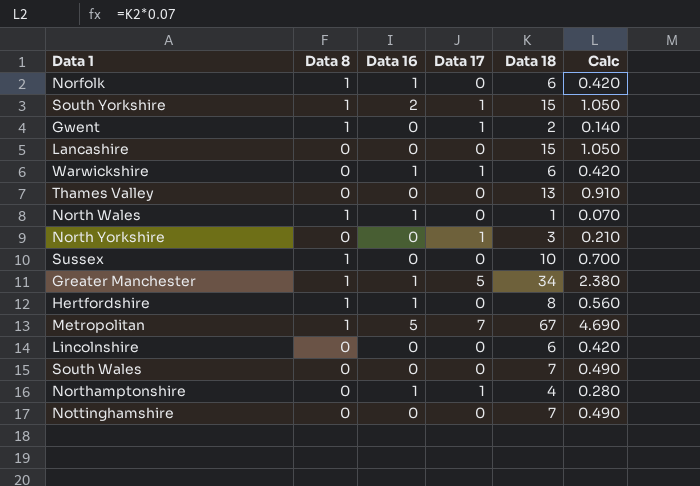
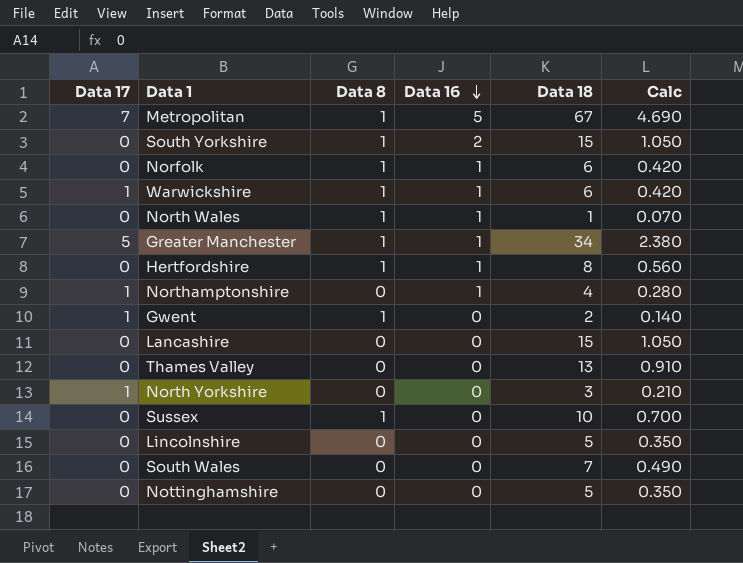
row order: none -> Data 16 descending
column Data 17 | position: 4 -> 1
South Yorkshire | Data 17: 1 -> 0
Warwickshire | Data 8: 0 -> 1
Lincolnshire | Data 18: 6 -> 5
Lincolnshire | Calc: 0.420 -> 0.350
Nottinghamshire | Data 18: 7 -> 5
Nottinghamshire | Calc: 0.490 -> 0.350

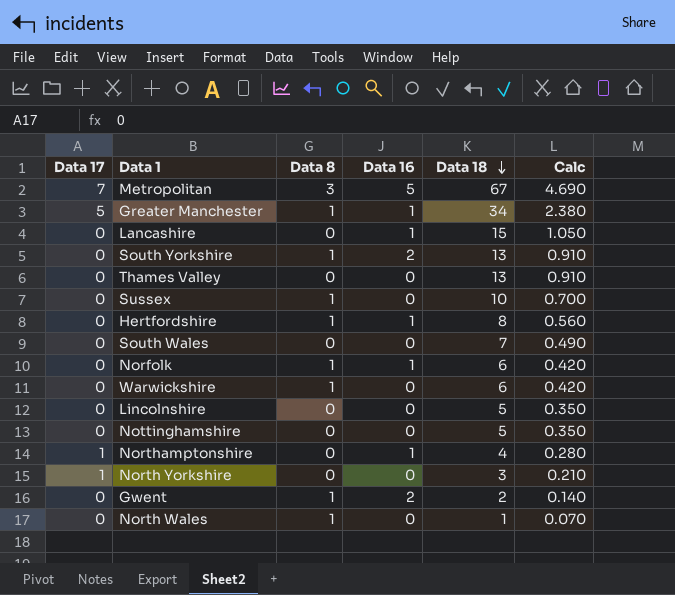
row order: Data 16 descending -> Data 18 descending
Metropolitan | Data 8: 1 -> 3
Lancashire | Data 16: 0 -> 1
South Yorkshire | Data 18: 15 -> 13
South Yorkshire | Calc: 1.050 -> 0.910
Warwickshire | Data 17: 1 -> 0
Warwickshire | Data 16: 1 -> 0
Gwent | Data 17: 1 -> 0
Gwent | Data 16: 0 -> 2
North Wales | Data 16: 1 -> 0

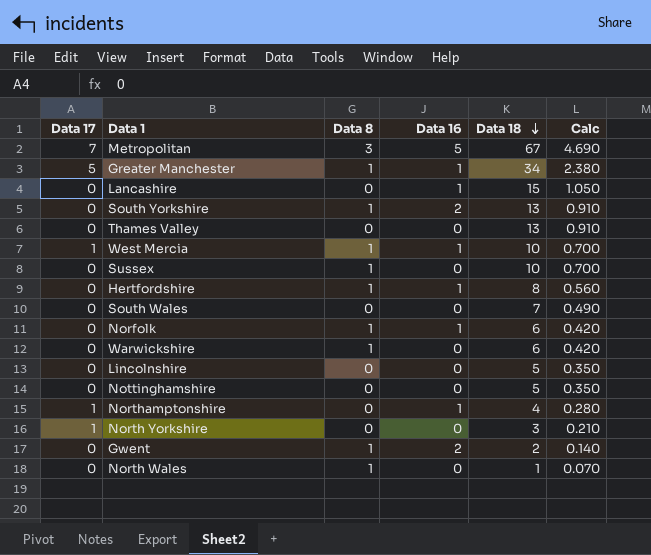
row West Mercia: none -> 1 | 1 | 1 | 10 | 0.700

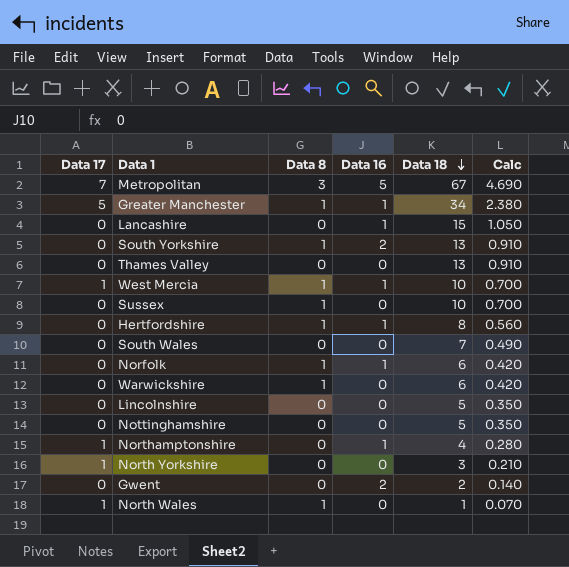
Gwent | Data 8: 1 -> 0
North Wales | Data 17: 0 -> 1

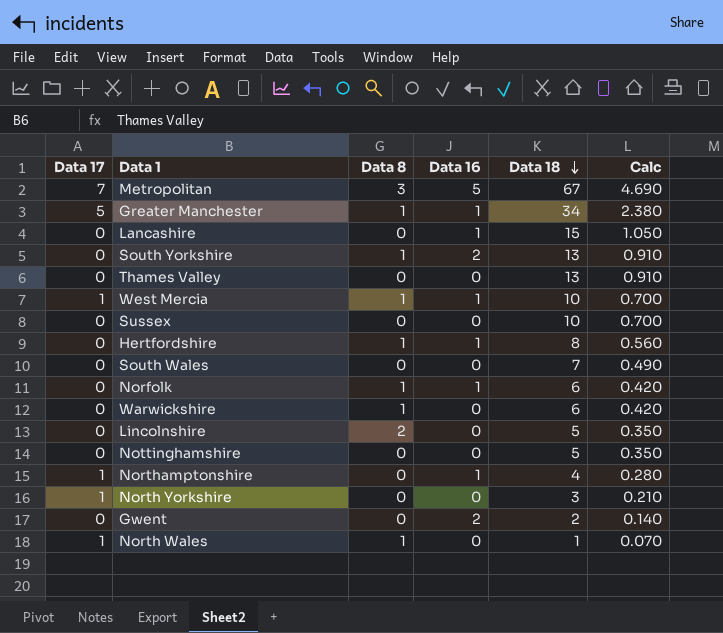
Sussex | Data 8: 1 -> 0
Lincolnshire | Data 8: 0 -> 2

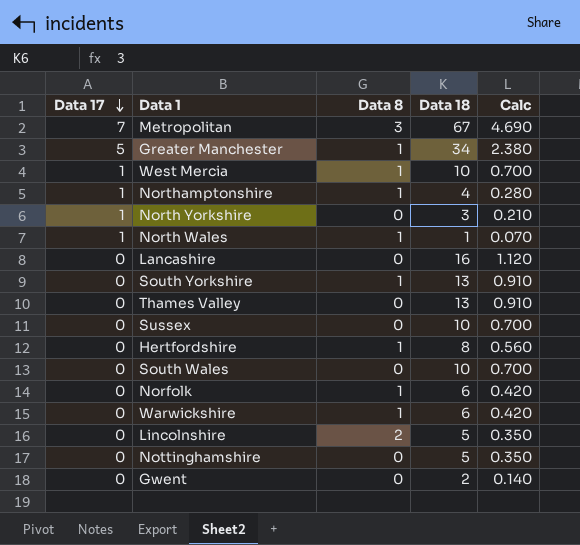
row order: Data 18 descending -> Data 17 descending
column Data 16 | position: 4 -> none
Northamptonshire | Data 8: 0 -> 1
Lancashire | Data 18: 15 -> 16
Lancashire | Calc: 1.050 -> 1.120
South Wales | Data 18: 7 -> 10
South Wales | Calc: 0.490 -> 0.700

